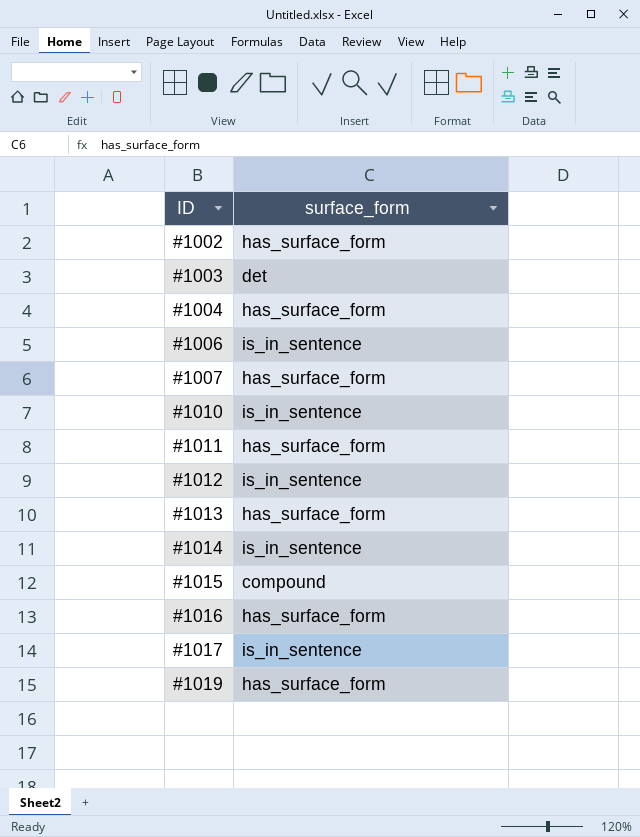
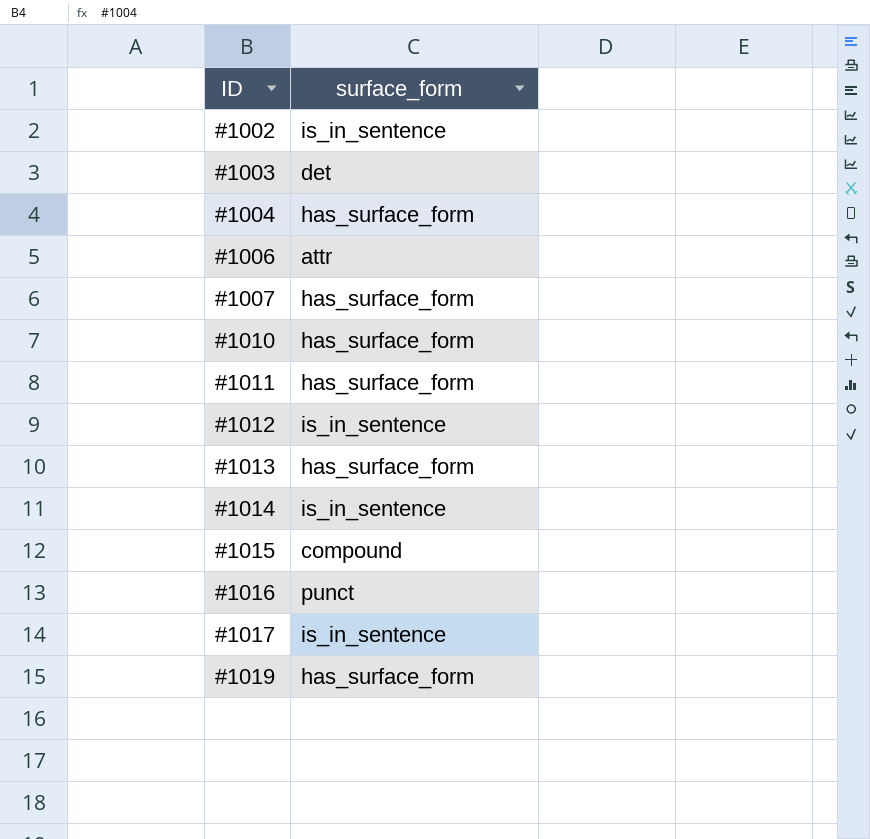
#1002 | surface_form: has_surface_form -> is_in_sentence
#1006 | surface_form: is_in_sentence -> attr
#1010 | surface_form: is_in_sentence -> has_surface_form
#1016 | surface_form: has_surface_form -> punct

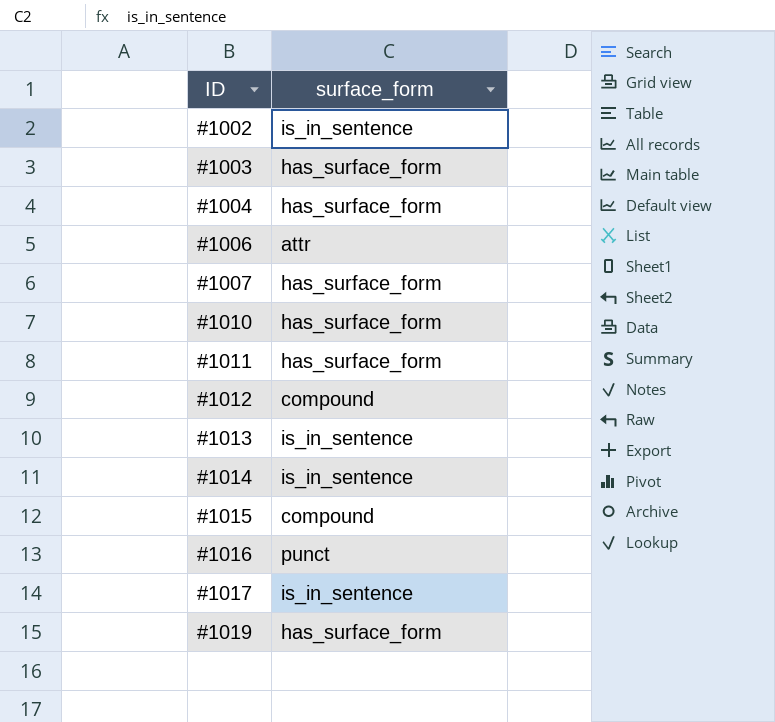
#1003 | surface_form: det -> has_surface_form
#1012 | surface_form: is_in_sentence -> compound
#1013 | surface_form: has_surface_form -> is_in_sentence

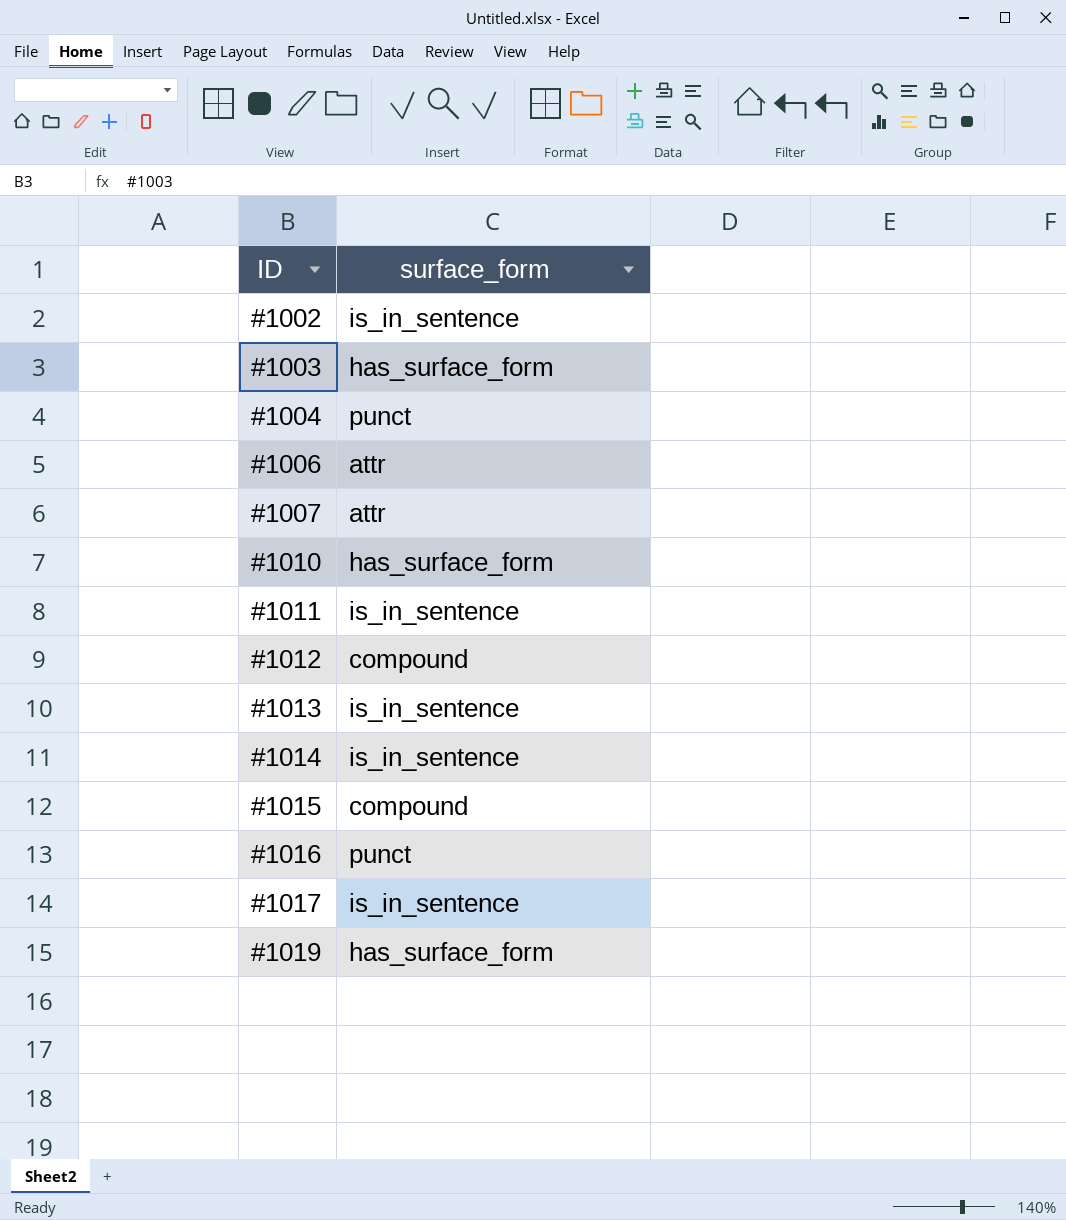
#1004 | surface_form: has_surface_form -> punct
#1007 | surface_form: has_surface_form -> attr
#1011 | surface_form: has_surface_form -> is_in_sentence

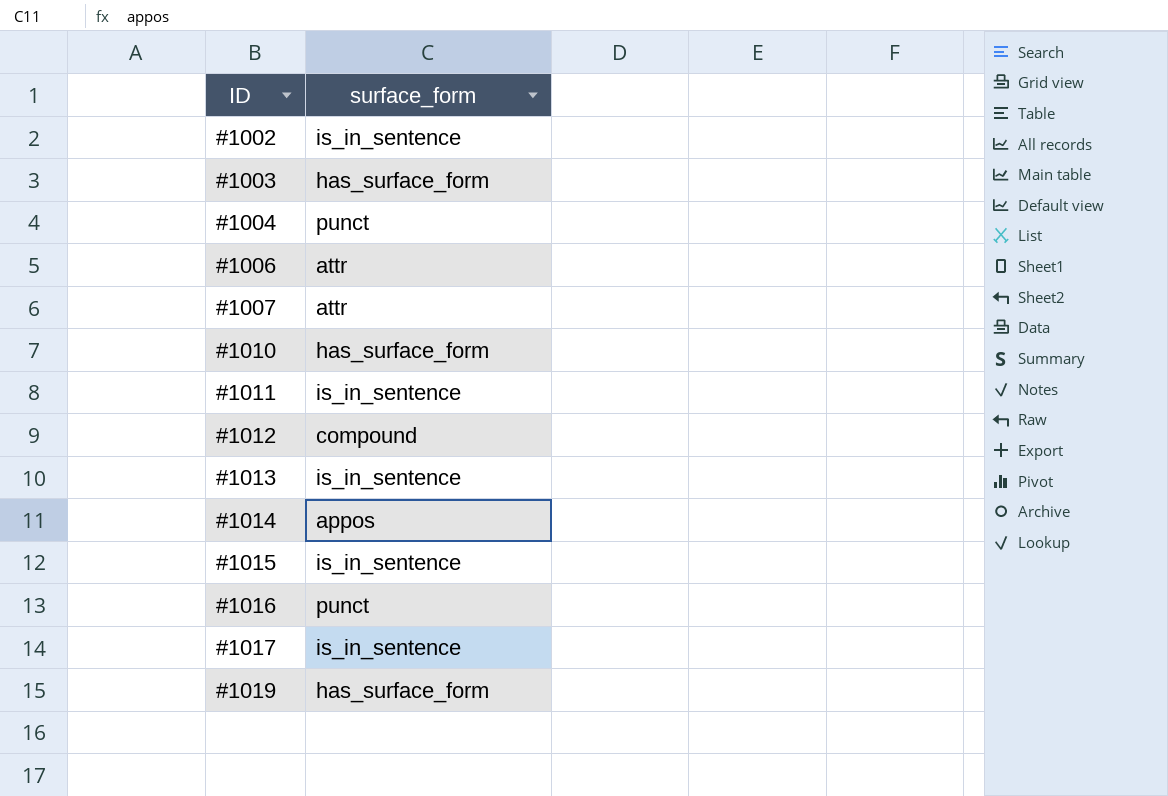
#1014 | surface_form: is_in_sentence -> appos
#1015 | surface_form: compound -> is_in_sentence

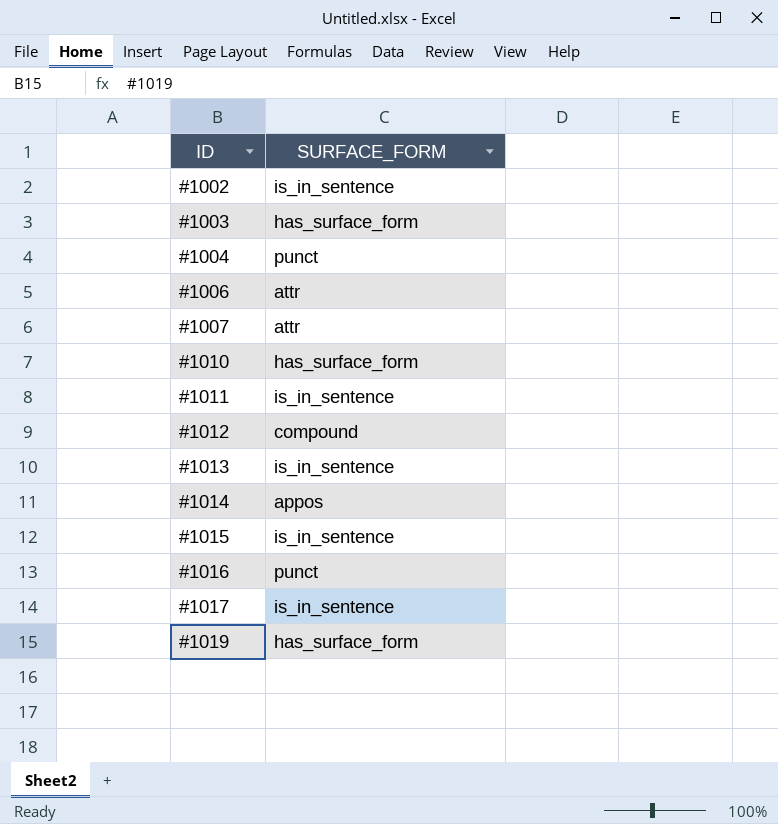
column name: surface_form -> SURFACE_FORM

